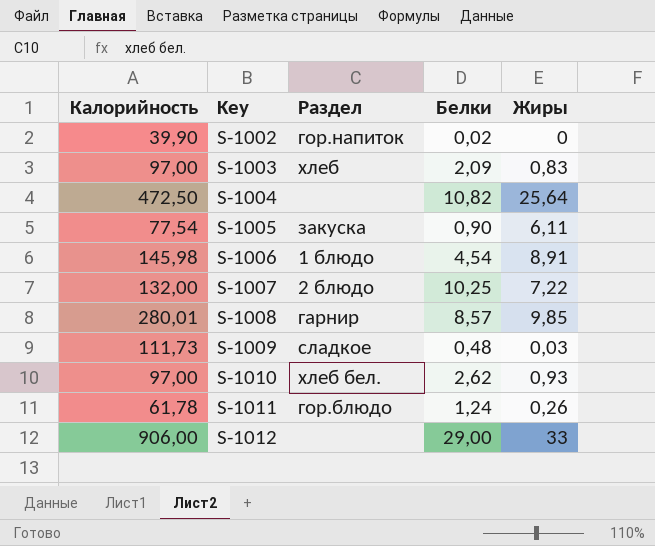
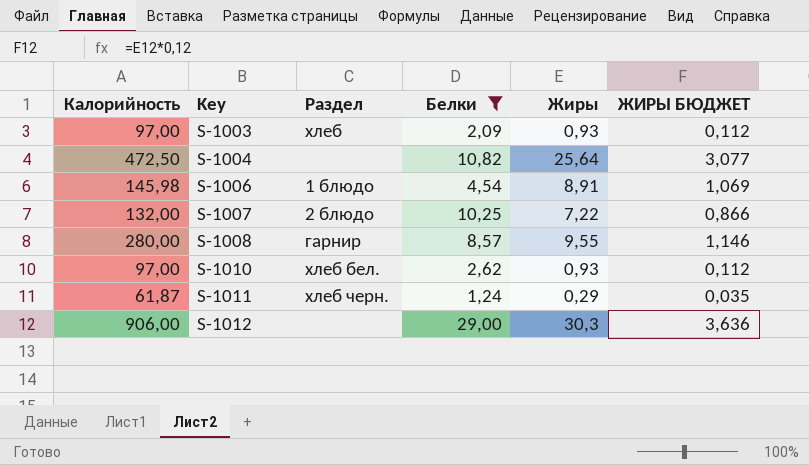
filter: none -> Белки >= 1,24
column ЖИРЫ БЮДЖЕТ | formula: none -> [Жиры] * 0,12
S-1003 | Жиры: 0,83 -> 0,93
S-1008 | Калорийность: 280,01 -> 280,00
S-1008 | Жиры: 9,85 -> 9,55
S-1011 | Калорийность: 61,78 -> 61,87
S-1011 | Раздел: гор.блюдо -> хлеб черн.
S-1011 | Жиры: 0,26 -> 0,29
S-1012 | Жиры: 33 -> 30,3

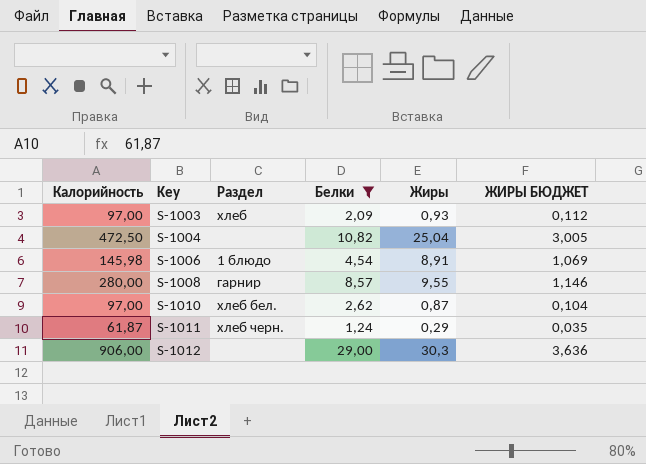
row S-1007: 132,00 | 2 блюдо | 10,25 | 7,22 | 0,866 -> none
S-1004 | Жиры: 25,64 -> 25,04
S-1004 | ЖИРЫ БЮДЖЕТ: 3,077 -> 3,005
S-1010 | Жиры: 0,93 -> 0,87
S-1010 | ЖИРЫ БЮДЖЕТ: 0,112 -> 0,104

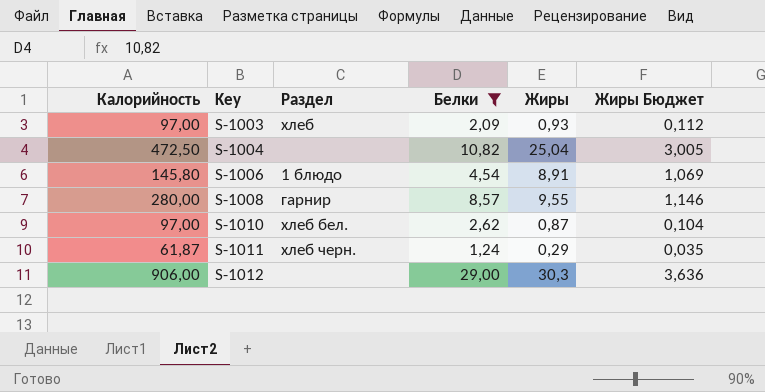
column name: ЖИРЫ БЮДЖЕТ -> Жиры Бюджет
S-1006 | Калорийность: 145,98 -> 145,80

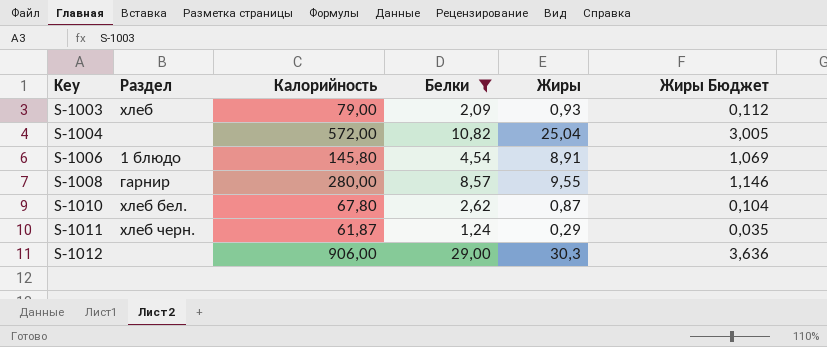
column Калорийность | position: 1 -> 3
S-1003 | Калорийность: 97,00 -> 79,00
S-1004 | Калорийность: 472,50 -> 572,00
S-1010 | Калорийность: 97,00 -> 67,80

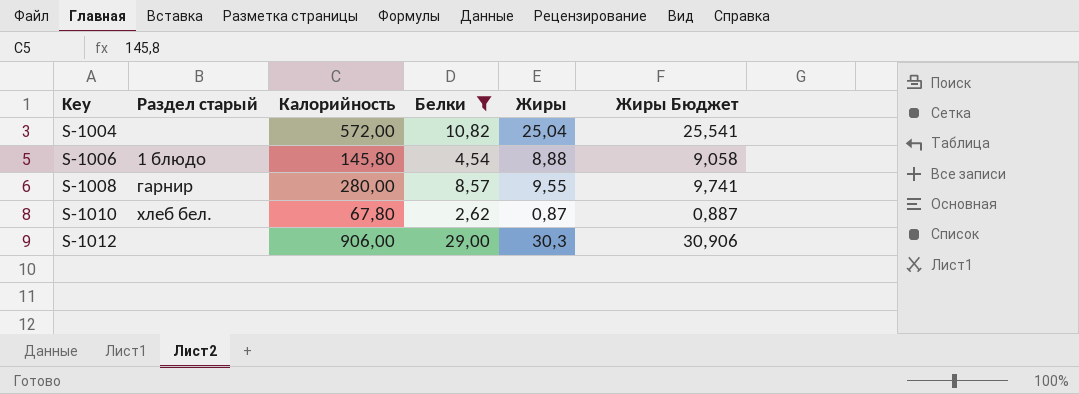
column name: Раздел -> Раздел старый
column Жиры Бюджет | formula: [Жиры] * 0,12 -> [Жиры] * 1,02
row S-1003: хлеб | 79,00 | 2,09 | 0,93 | 0,112 -> none
row S-1011: хлеб черн. | 61,87 | 1,24 | 0,29 | 0,035 -> none
S-1006 | Жиры: 8,91 -> 8,88

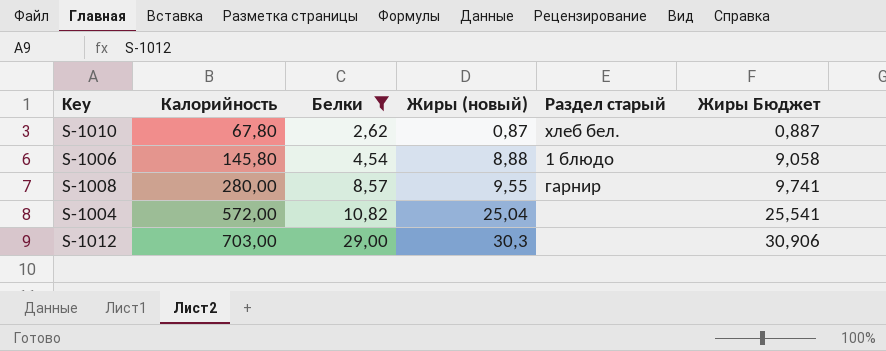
row order: Key ascending -> Калорийность ascending
column name: Жиры -> Жиры (новый)
column Раздел старый | position: 2 -> 5
S-1012 | Калорийность: 906,00 -> 703,00

